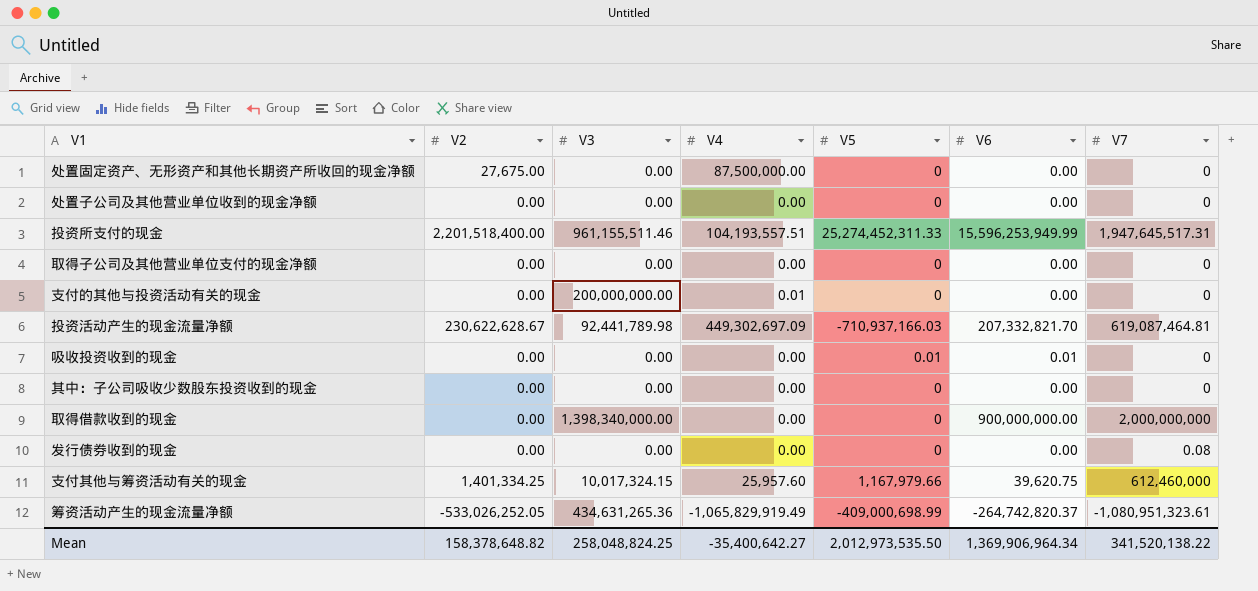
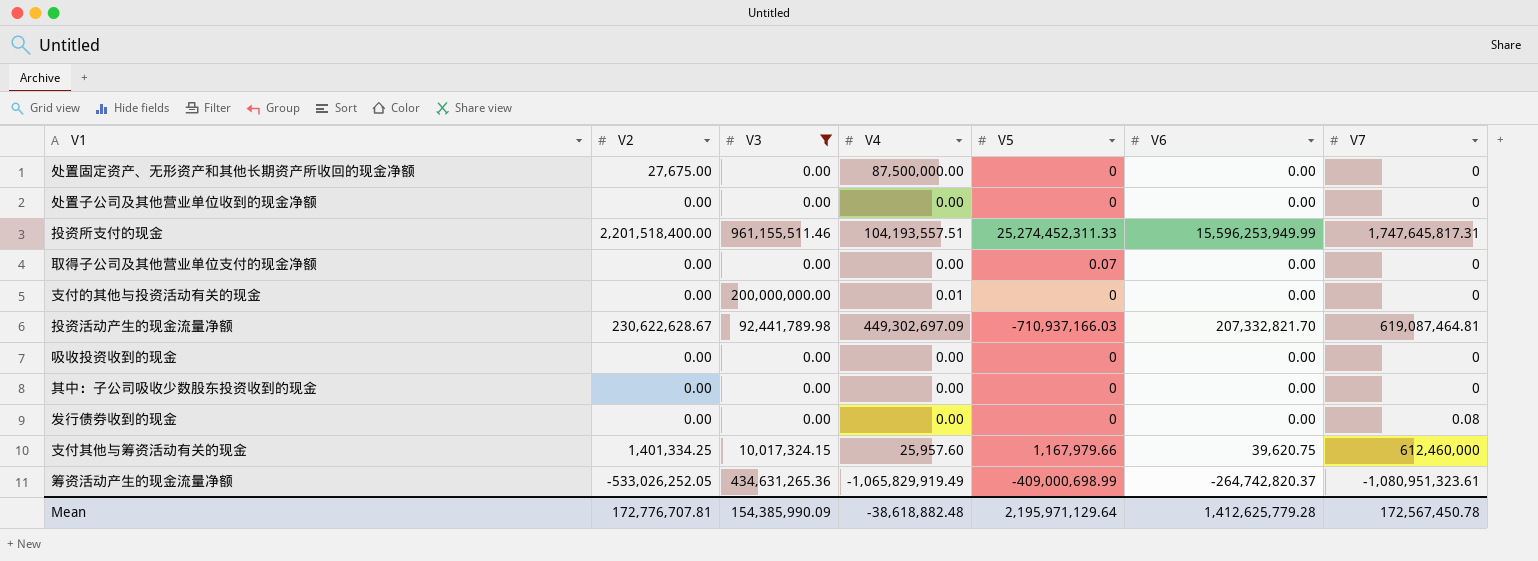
filter: none -> V3 != 1,398,340,000.00
投资所支付的现金 | V7: 1,947,645,517.31 -> 1,747,645,817.31
取得子公司及其他营业单位支付的现金净额 | V5: 0 -> 0.07
吸收投资收到的现金 | V5: 0.01 -> 0
吸收投资收到的现金 | V6: 0.01 -> 0.00
Mean | V2: 158,378,648.82 -> 172,776,707.81
Mean | V3: 258,048,824.25 -> 154,385,990.09
Mean | V4: -35,400,642.27 -> -38,618,882.48
Mean | V5: 2,012,973,535.50 -> 2,195,971,129.64
Mean | V6: 1,369,906,964.34 -> 1,412,625,779.28
Mean | V7: 341,520,138.22 -> 172,567,450.78

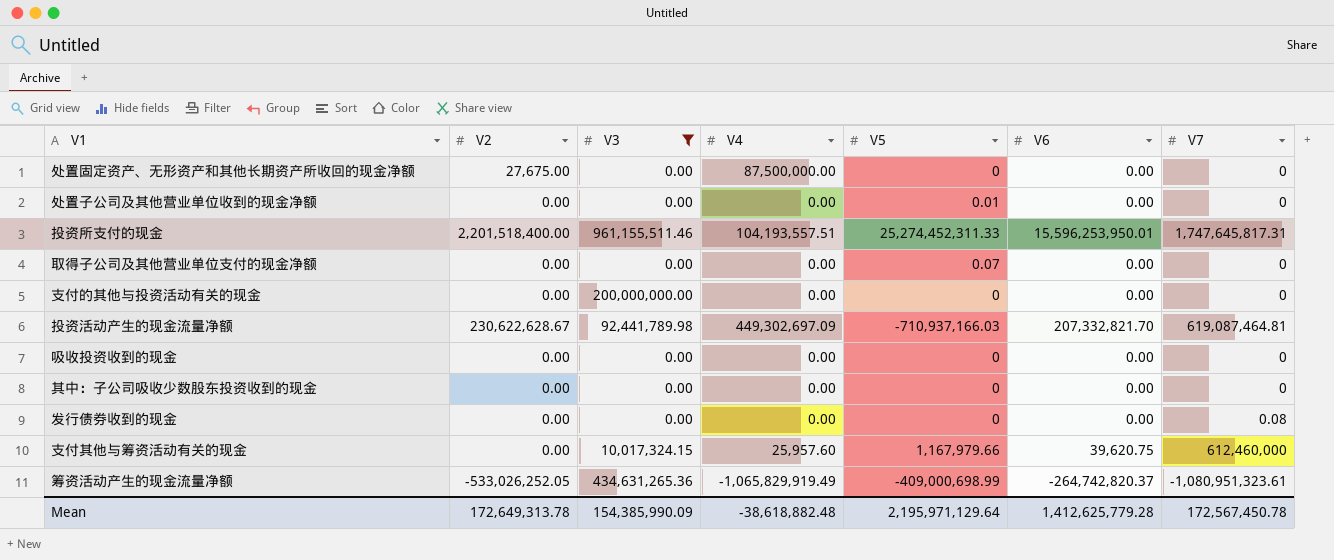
处置子公司及其他营业单位收到的现金净额 | V5: 0 -> 0.01
投资所支付的现金 | V6: 15,596,253,949.99 -> 15,596,253,950.01
支付的其他与投资活动有关的现金 | V4: 0.01 -> 0.00
支付其他与筹资活动有关的现金 | V2: 1,401,334.25 -> 0.00
Mean | V2: 172,776,707.81 -> 172,649,313.78

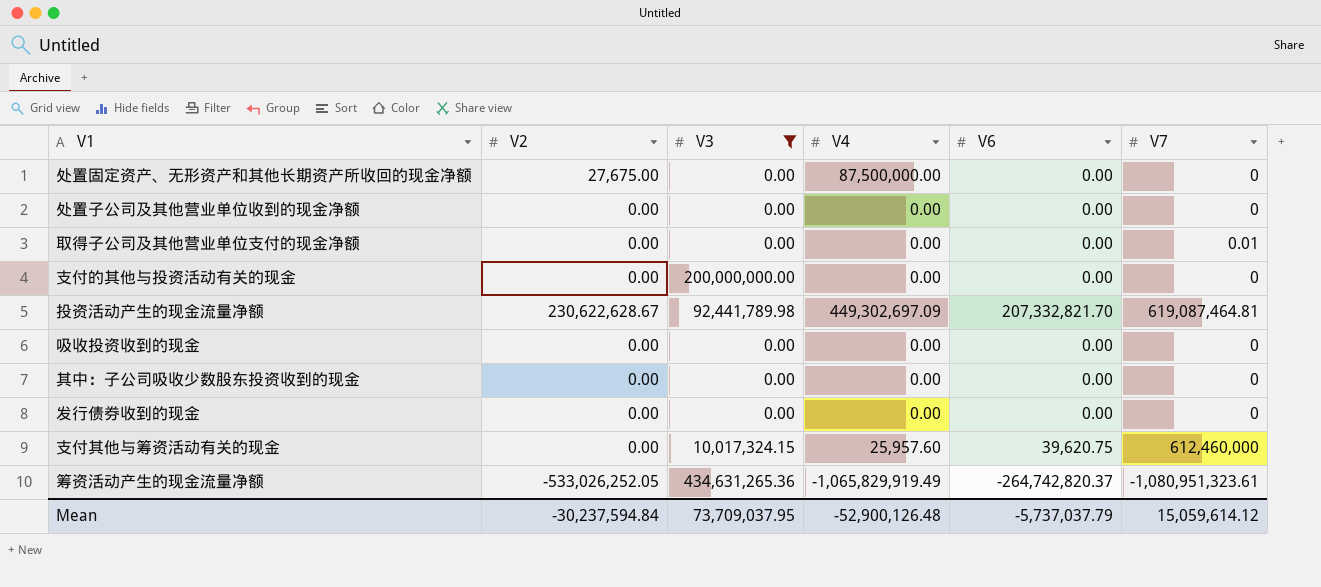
column V5 | position: 5 -> none
row 投资所支付的现金: 2,201,518,400.00 | 961,155,511.46 | 104,193,557.51 | 25,274,452,311.33 | 15,596,253,950.01 | 1,747,645,817.31 -> none
取得子公司及其他营业单位支付的现金净额 | V7: 0 -> 0.01
发行债券收到的现金 | V7: 0.08 -> 0
Mean | V2: 172,649,313.78 -> -30,237,594.84
Mean | V3: 154,385,990.09 -> 73,709,037.95
Mean | V4: -38,618,882.48 -> -52,900,126.48
Mean | V6: 1,412,625,779.28 -> -5,737,037.79
Mean | V7: 172,567,450.78 -> 15,059,614.12

